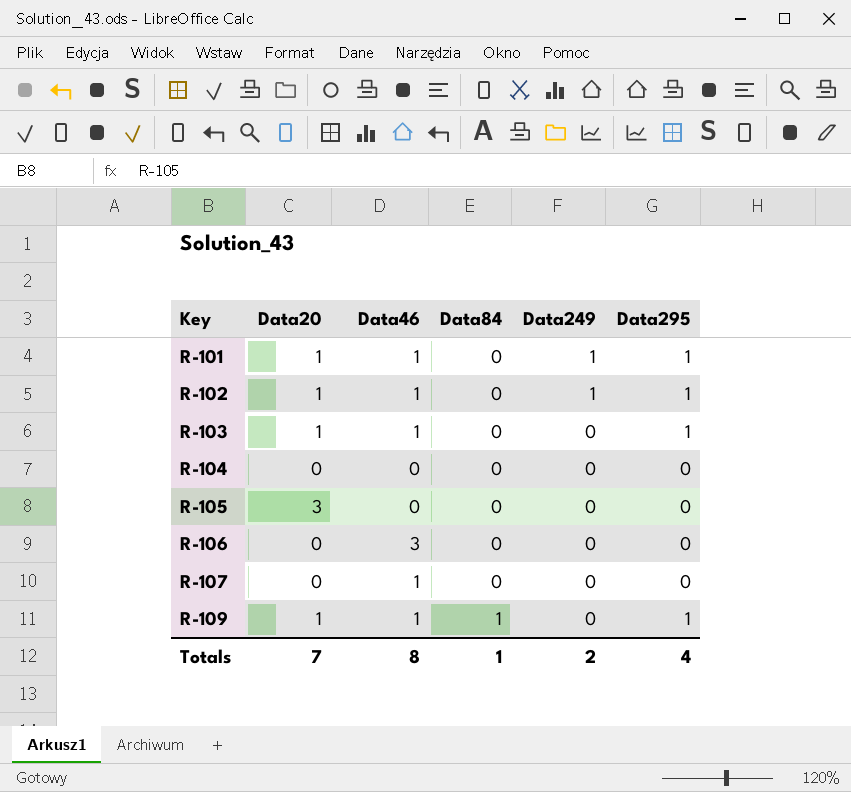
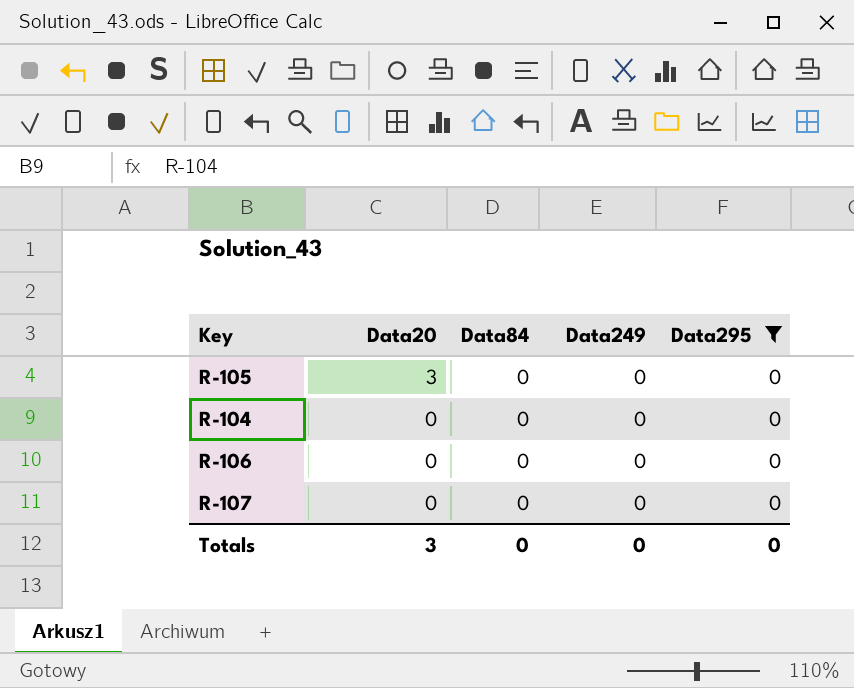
filter: none -> Data295 = 0
row order: Key ascending -> Data20 descending
column Data46 | position: 3 -> none
Totals | Data20: 7 -> 3
Totals | Data84: 1 -> 0
Totals | Data249: 2 -> 0
Totals | Data295: 4 -> 0

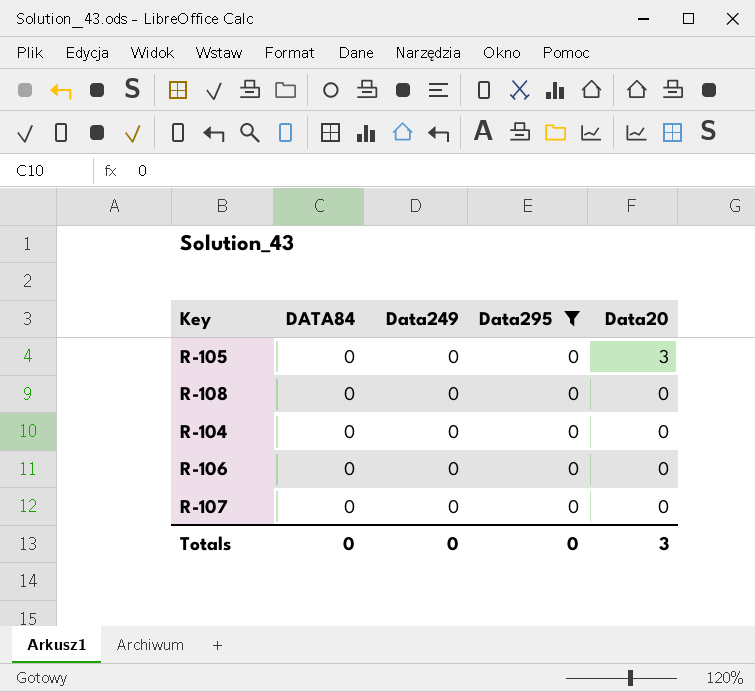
column name: Data84 -> DATA84
column Data20 | position: 2 -> 5
row R-108: none -> 0 | 0 | 0 | 0

